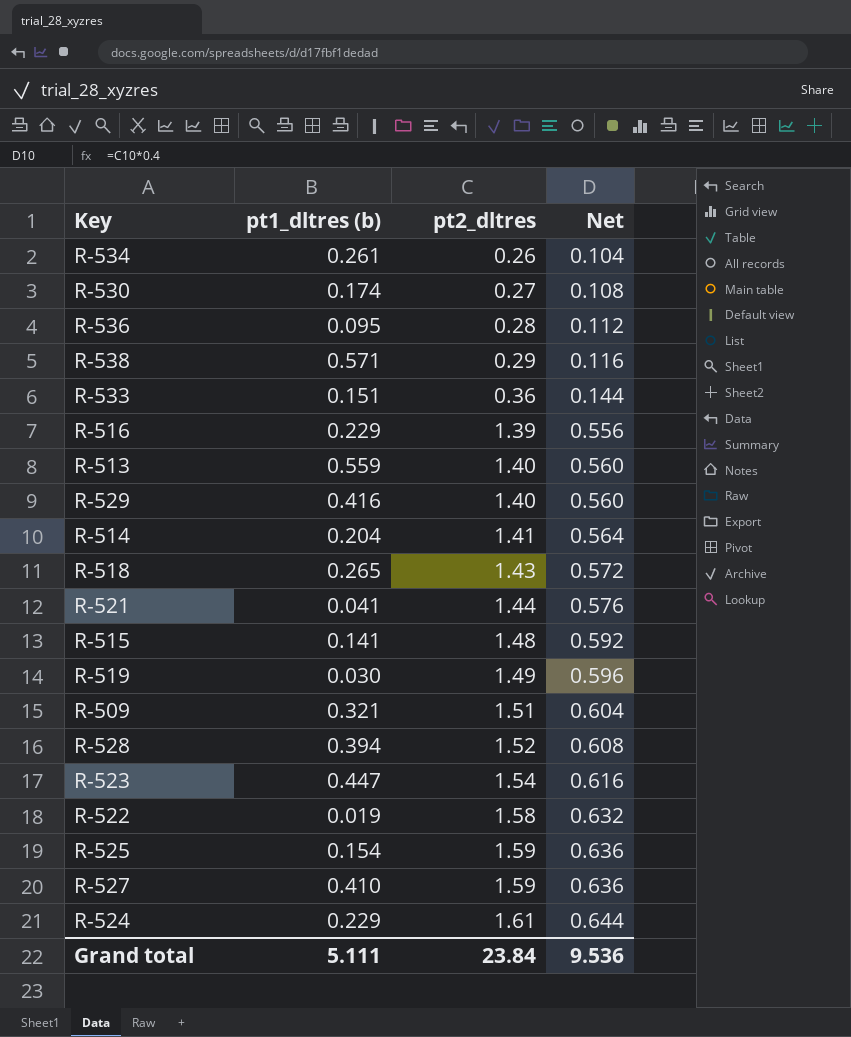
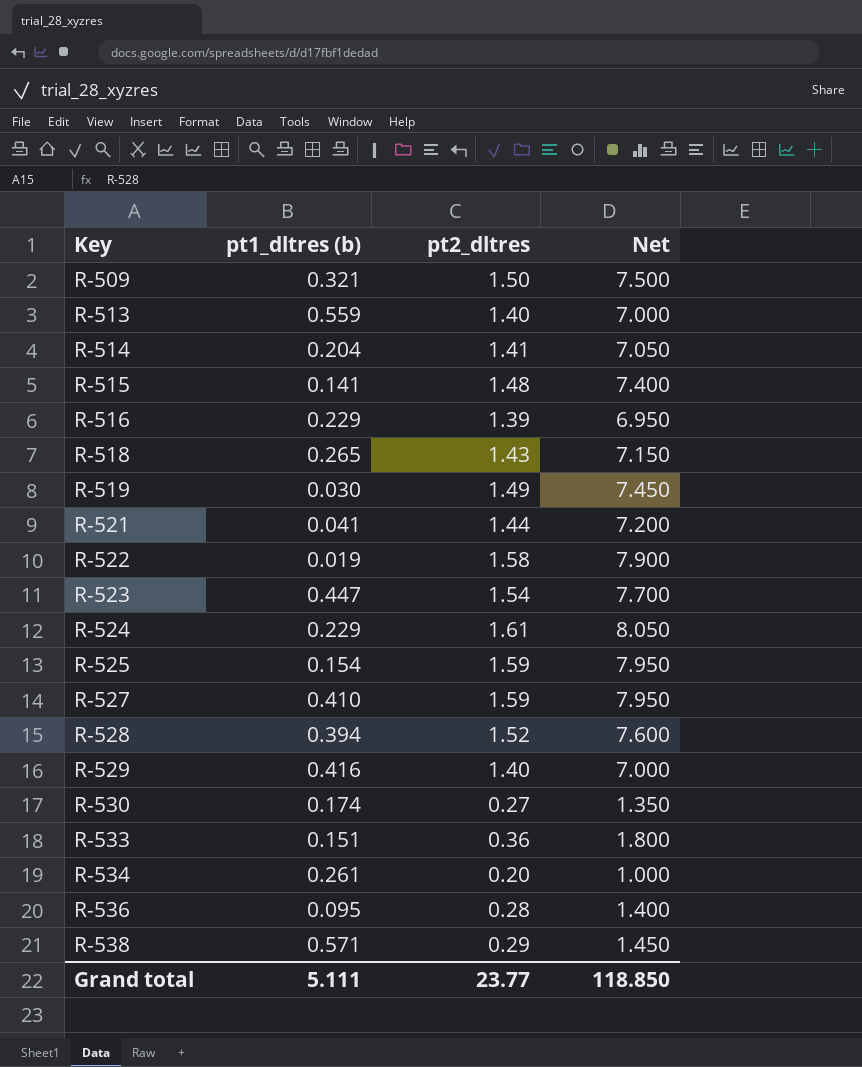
row order: pt2_dltres ascending -> Key ascending
column Net | formula: [pt2_dltres] * 0.4 -> [pt2_dltres] * 5
R-509 | pt2_dltres: 1.51 -> 1.50
R-534 | pt2_dltres: 0.26 -> 0.20
Grand total | pt2_dltres: 23.84 -> 23.77
Grand total | Net: 9.536 -> 118.850

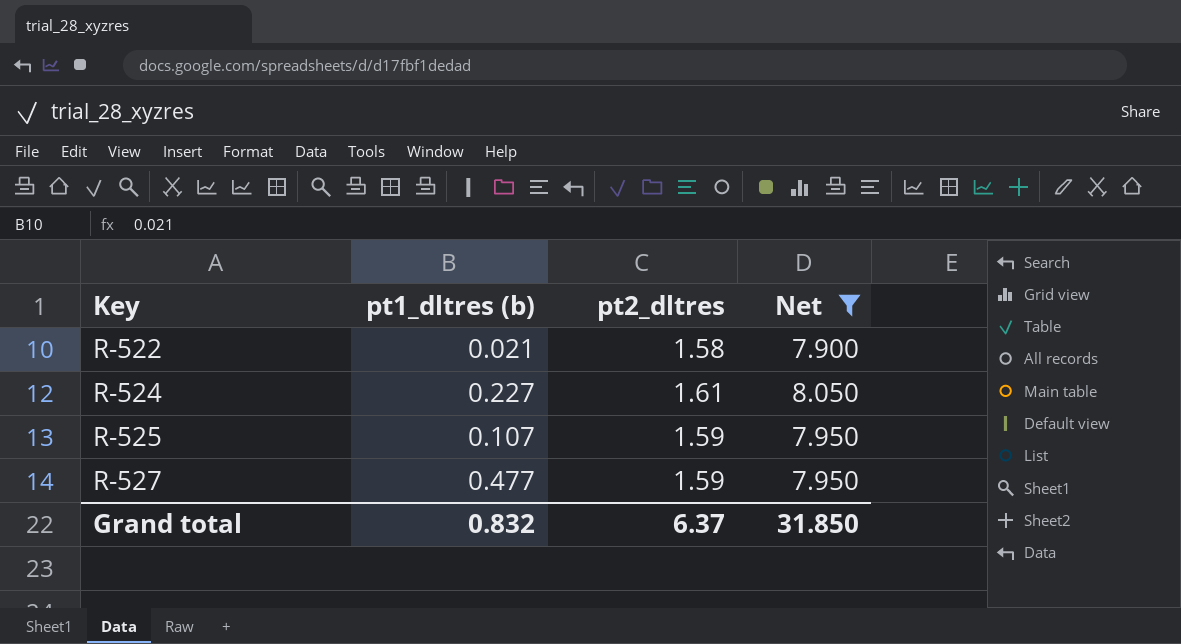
filter: none -> Net >= 7.900
R-522 | pt1_dltres (b): 0.019 -> 0.021
R-524 | pt1_dltres (b): 0.229 -> 0.227
R-525 | pt1_dltres (b): 0.154 -> 0.107
R-527 | pt1_dltres (b): 0.410 -> 0.477
Grand total | pt1_dltres (b): 5.111 -> 0.832
Grand total | pt2_dltres: 23.77 -> 6.37
Grand total | Net: 118.850 -> 31.850

